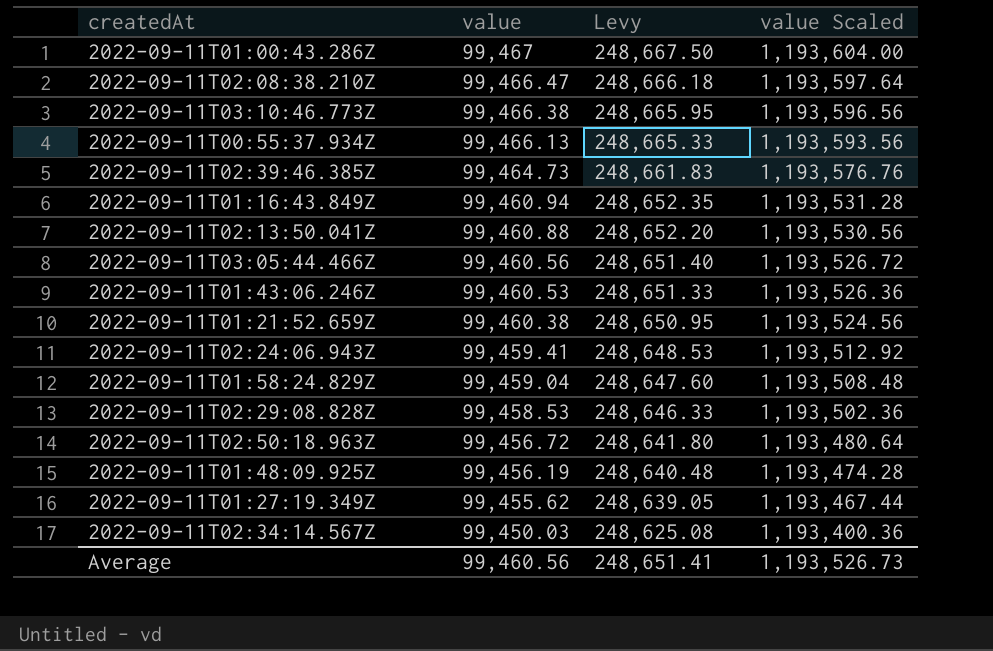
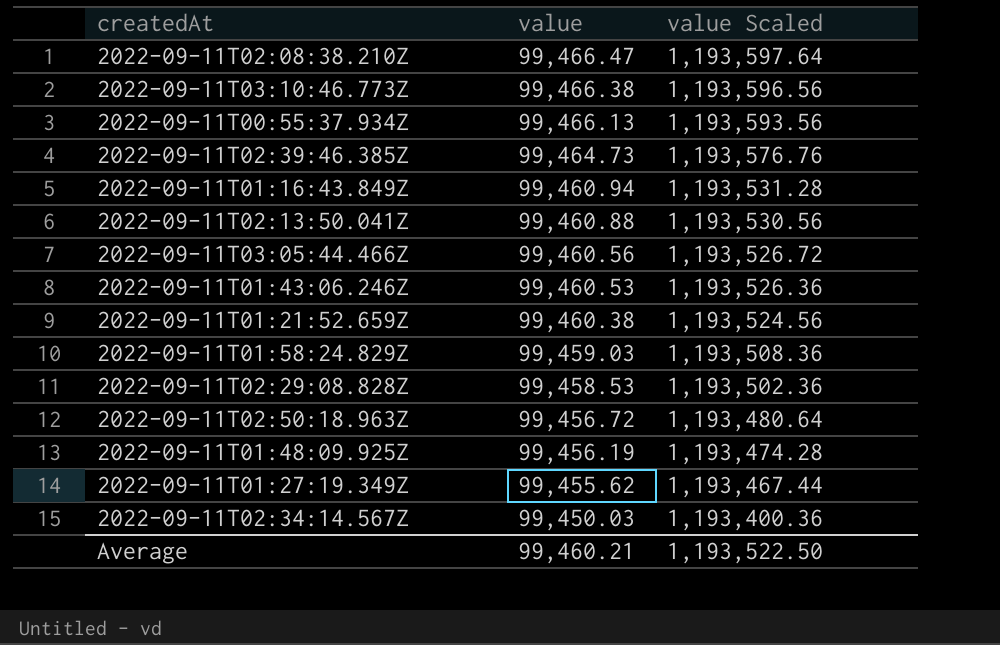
column Levy | formula: [value] * 2.5 -> none
row 2022-09-11T01:00:43.286Z: 99,467 | 248,667.50 | 1,193,604.00 -> none
row 2022-09-11T02:24:06.943Z: 99,459.41 | 248,648.53 | 1,193,512.92 -> none
2022-09-11T01:58:24.829Z | value: 99,459.04 -> 99,459.03
2022-09-11T01:58:24.829Z | value Scaled: 1,193,508.48 -> 1,193,508.36
Average | value: 99,460.56 -> 99,460.21
Average | value Scaled: 1,193,526.73 -> 1,193,522.50

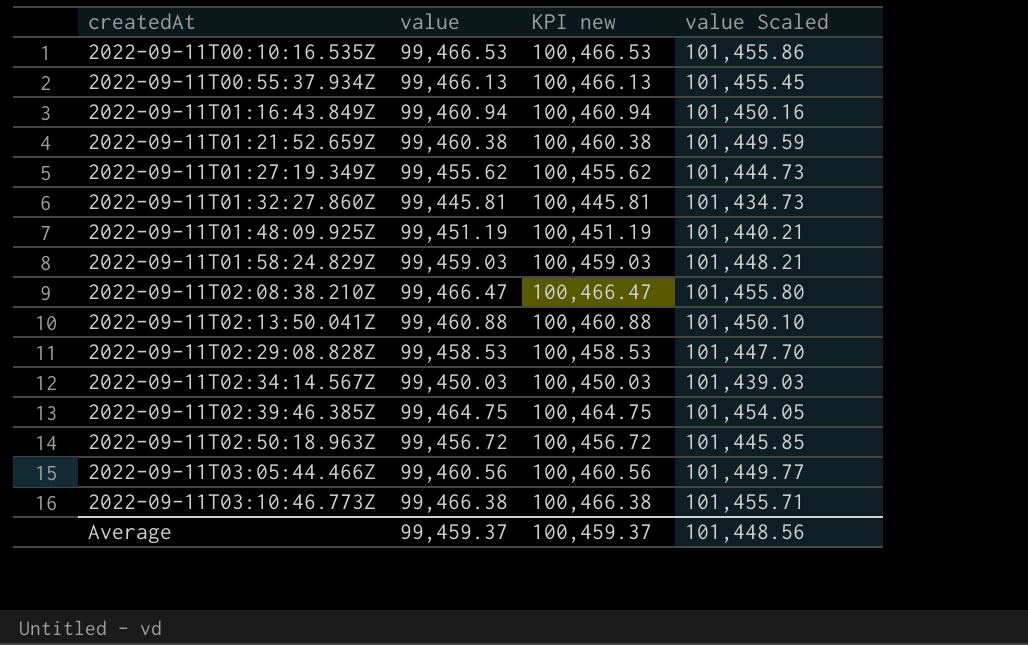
row order: value descending -> createdAt ascending
column KPI new | formula: none -> [value] + 1000
column value Scaled | formula: [value] * 12 -> [value] * 1.02
row 2022-09-11T01:43:06.246Z: 99,460.53 | 1,193,526.36 -> none
row 2022-09-11T00:10:16.535Z: none -> 99,466.53 | 100,466.53 | 101,455.86
row 2022-09-11T01:32:27.860Z: none -> 99,445.81 | 100,445.81 | 101,434.73
2022-09-11T01:48:09.925Z | value: 99,456.19 -> 99,451.19
2022-09-11T02:39:46.385Z | value: 99,464.73 -> 99,464.75
Average | value: 99,460.21 -> 99,459.37
Average | value Scaled: 1,193,522.50 -> 101,448.56

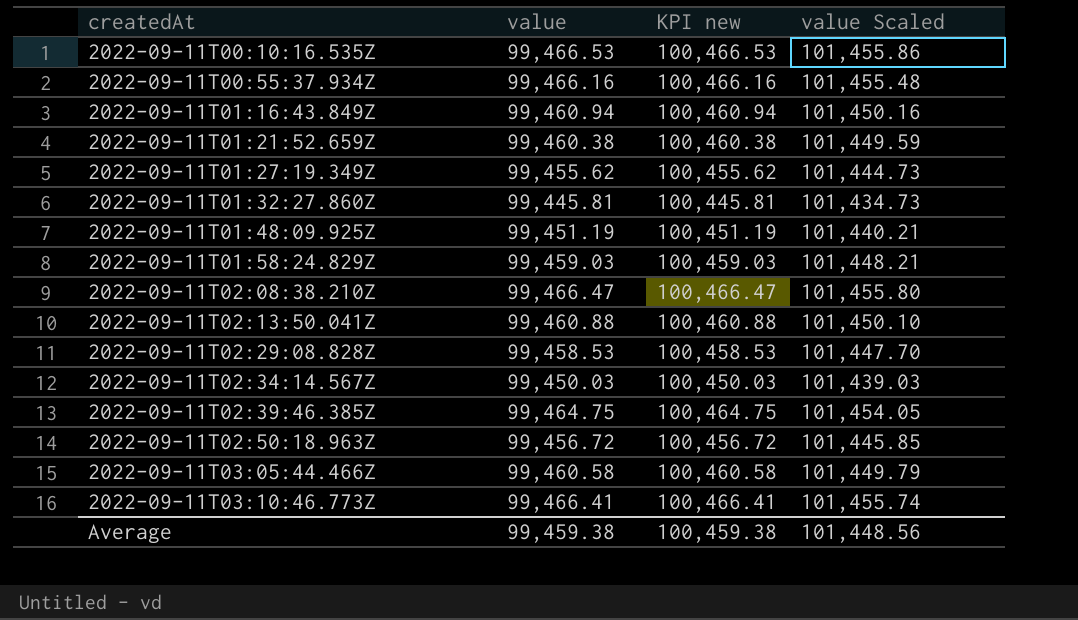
2022-09-11T00:55:37.934Z | value: 99,466.13 -> 99,466.16
2022-09-11T00:55:37.934Z | KPI new: 100,466.13 -> 100,466.16
2022-09-11T00:55:37.934Z | value Scaled: 101,455.45 -> 101,455.48
2022-09-11T03:05:44.466Z | value: 99,460.56 -> 99,460.58
2022-09-11T03:05:44.466Z | KPI new: 100,460.56 -> 100,460.58
2022-09-11T03:05:44.466Z | value Scaled: 101,449.77 -> 101,449.79
2022-09-11T03:10:46.773Z | value: 99,466.38 -> 99,466.41
2022-09-11T03:10:46.773Z | KPI new: 100,466.38 -> 100,466.41
2022-09-11T03:10:46.773Z | value Scaled: 101,455.71 -> 101,455.74
Average | value: 99,459.37 -> 99,459.38
Average | KPI new: 100,459.37 -> 100,459.38

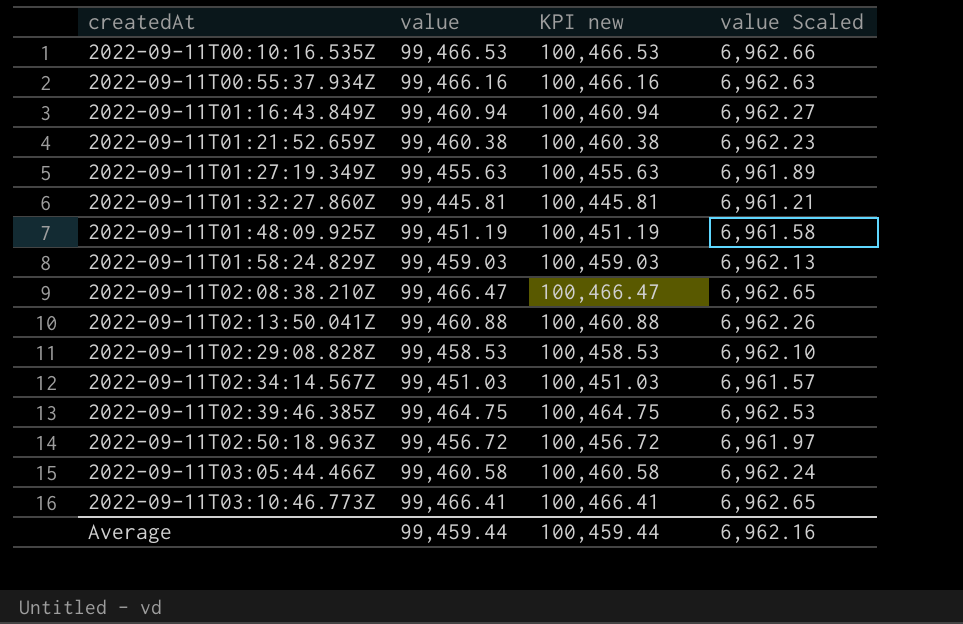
column value Scaled | formula: [value] * 1.02 -> [value] * 0.07
2022-09-11T01:27:19.349Z | value: 99,455.62 -> 99,455.63
2022-09-11T01:27:19.349Z | KPI new: 100,455.62 -> 100,455.63
2022-09-11T02:34:14.567Z | value: 99,450.03 -> 99,451.03
2022-09-11T02:34:14.567Z | KPI new: 100,450.03 -> 100,451.03
Average | value: 99,459.38 -> 99,459.44
Average | KPI new: 100,459.38 -> 100,459.44
Average | value Scaled: 101,448.56 -> 6,962.16

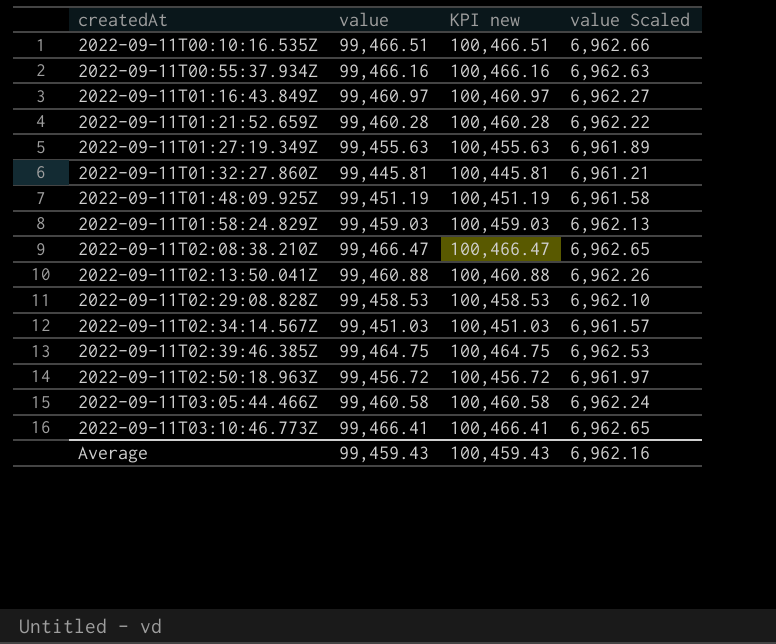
2022-09-11T00:10:16.535Z | value: 99,466.53 -> 99,466.51
2022-09-11T00:10:16.535Z | KPI new: 100,466.53 -> 100,466.51
2022-09-11T01:16:43.849Z | value: 99,460.94 -> 99,460.97
2022-09-11T01:16:43.849Z | KPI new: 100,460.94 -> 100,460.97
2022-09-11T01:21:52.659Z | value: 99,460.38 -> 99,460.28
2022-09-11T01:21:52.659Z | KPI new: 100,460.38 -> 100,460.28
2022-09-11T01:21:52.659Z | value Scaled: 6,962.23 -> 6,962.22
Average | value: 99,459.44 -> 99,459.43
Average | KPI new: 100,459.44 -> 100,459.43

